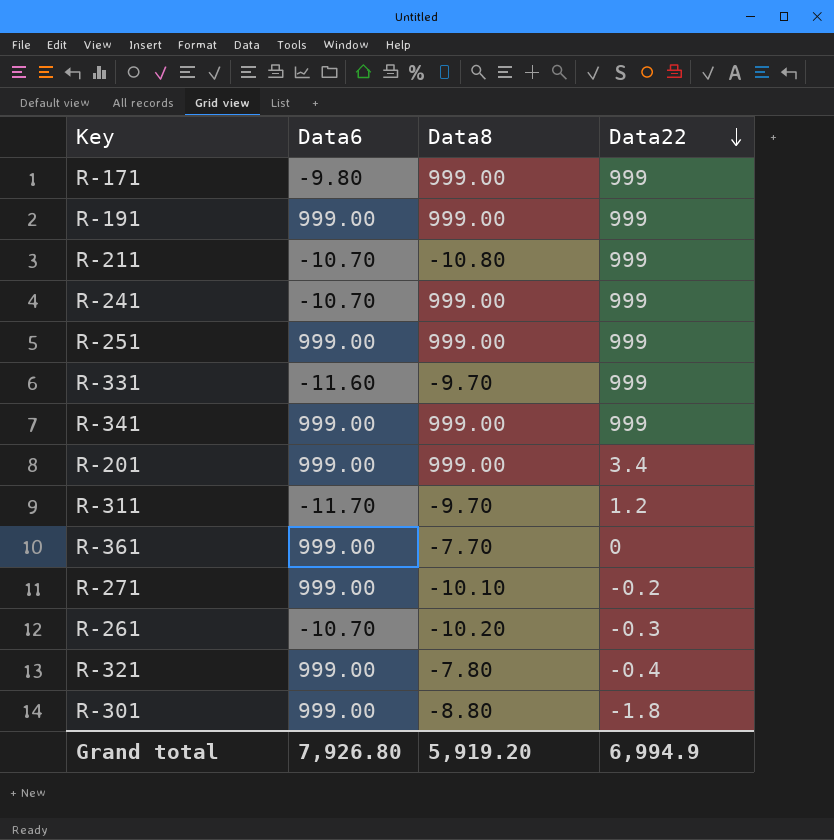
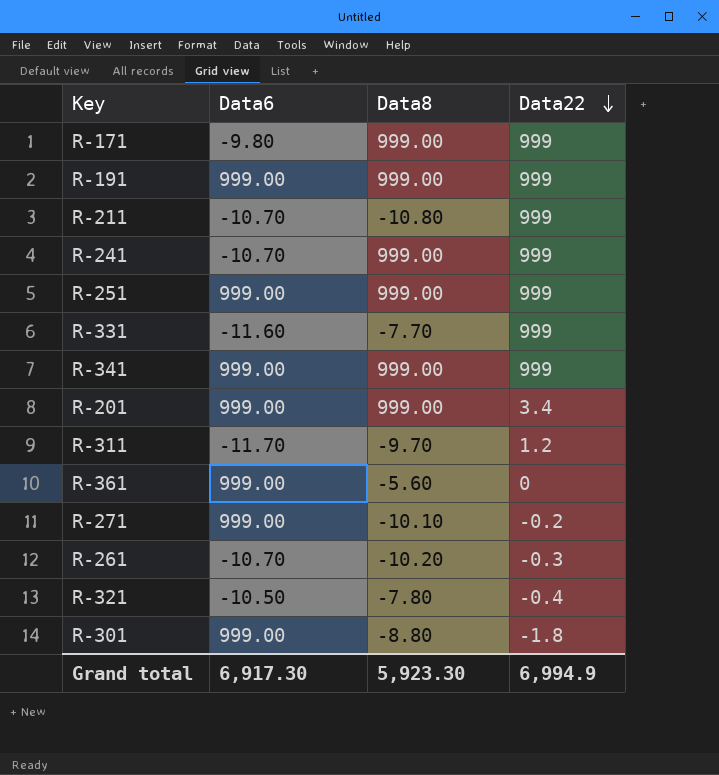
R-331 | Data8: -9.70 -> -7.70
R-361 | Data8: -7.70 -> -5.60
R-321 | Data6: 999.00 -> -10.50
Grand total | Data6: 7,926.80 -> 6,917.30
Grand total | Data8: 5,919.20 -> 5,923.30

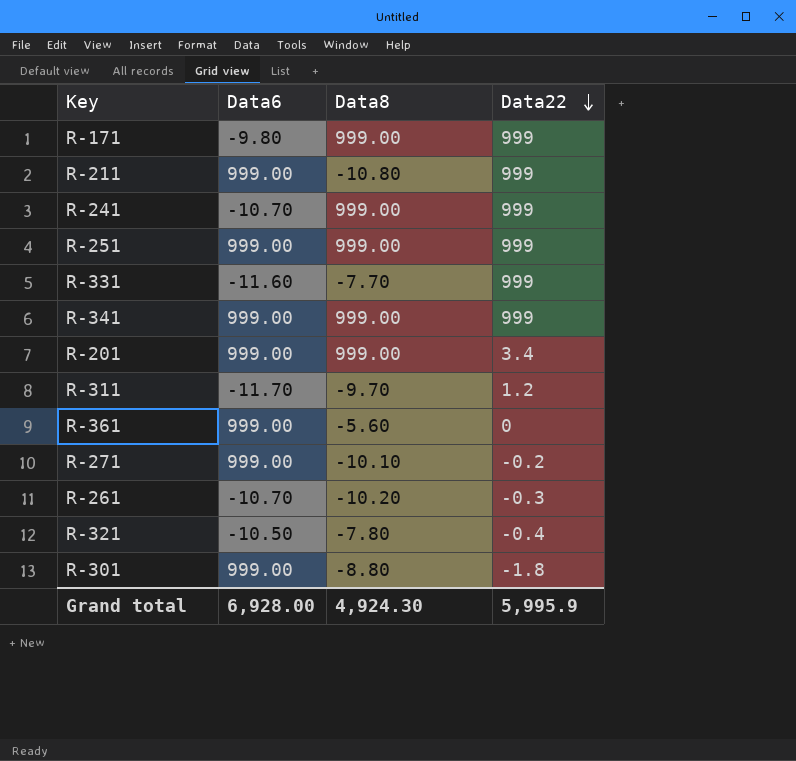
row R-191: 999.00 | 999.00 | 999 -> none
R-211 | Data6: -10.70 -> 999.00
Grand total | Data6: 6,917.30 -> 6,928.00
Grand total | Data8: 5,923.30 -> 4,924.30
Grand total | Data22: 6,994.9 -> 5,995.9

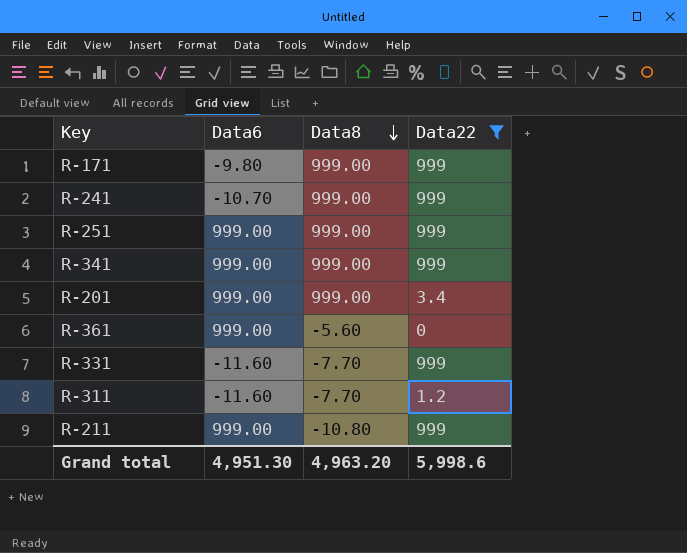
filter: none -> Data22 >= 0
row order: Data22 descending -> Data8 descending
R-311 | Data6: -11.70 -> -11.60
R-311 | Data8: -9.70 -> -7.70
Grand total | Data6: 6,928.00 -> 4,951.30
Grand total | Data8: 4,924.30 -> 4,963.20
Grand total | Data22: 5,995.9 -> 5,998.6

